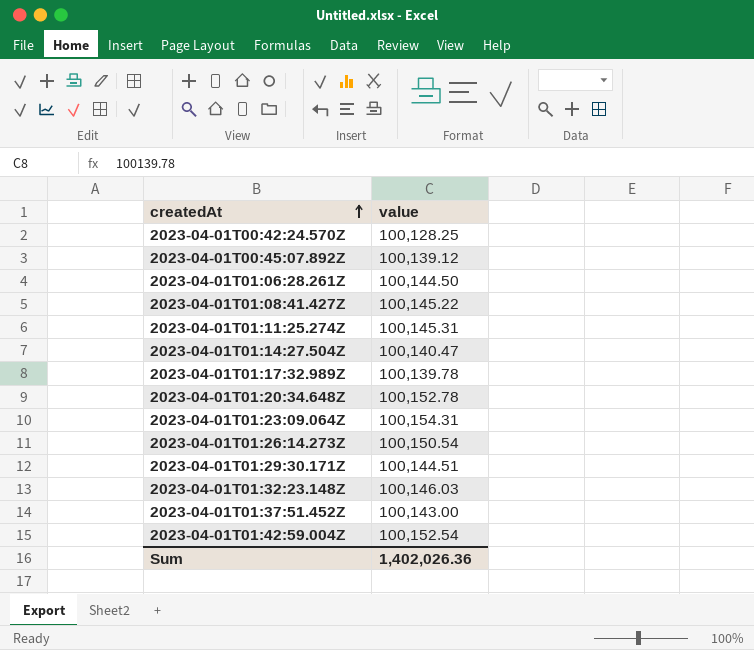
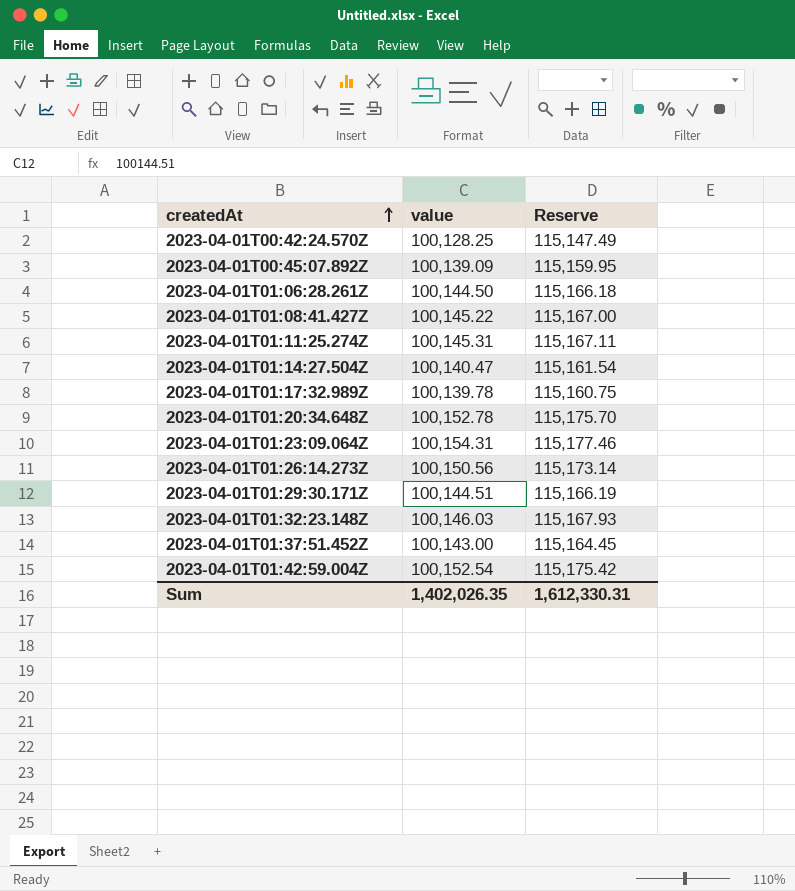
column Reserve | formula: none -> [value] * 1.15
2023-04-01T00:45:07.892Z | value: 100,139.12 -> 100,139.09
2023-04-01T01:26:14.273Z | value: 100,150.54 -> 100,150.56
Sum | value: 1,402,026.36 -> 1,402,026.35

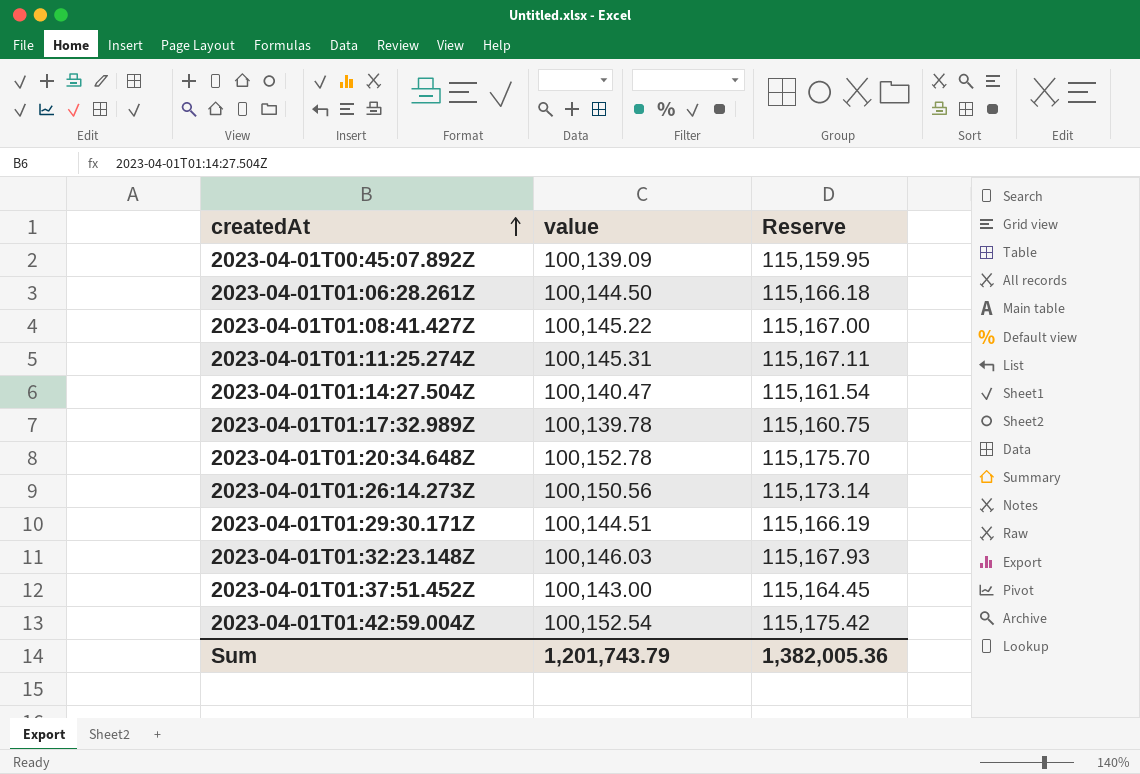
row 2023-04-01T00:42:24.570Z: 100,128.25 | 115,147.49 -> none
row 2023-04-01T01:23:09.064Z: 100,154.31 | 115,177.46 -> none
Sum | value: 1,402,026.35 -> 1,201,743.79
Sum | Reserve: 1,612,330.31 -> 1,382,005.36

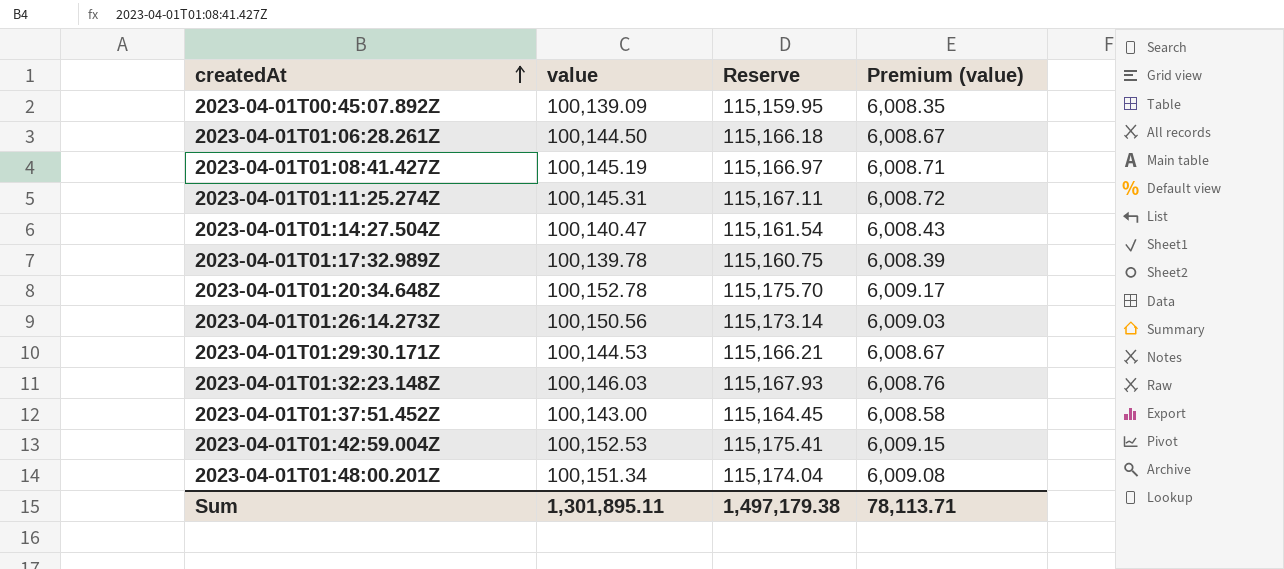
column Premium (value) | formula: none -> [value] * 0.06
2023-04-01T01:08:41.427Z | value: 100,145.22 -> 100,145.19
2023-04-01T01:08:41.427Z | Reserve: 115,167.00 -> 115,166.97
2023-04-01T01:29:30.171Z | value: 100,144.51 -> 100,144.53
2023-04-01T01:29:30.171Z | Reserve: 115,166.19 -> 115,166.21
2023-04-01T01:42:59.004Z | value: 100,152.54 -> 100,152.53
2023-04-01T01:42:59.004Z | Reserve: 115,175.42 -> 115,175.41
row 2023-04-01T01:48:00.201Z: none -> 100,151.34 | 115,174.04 | 6,009.08
Sum | value: 1,201,743.79 -> 1,301,895.11
Sum | Reserve: 1,382,005.36 -> 1,497,179.38

